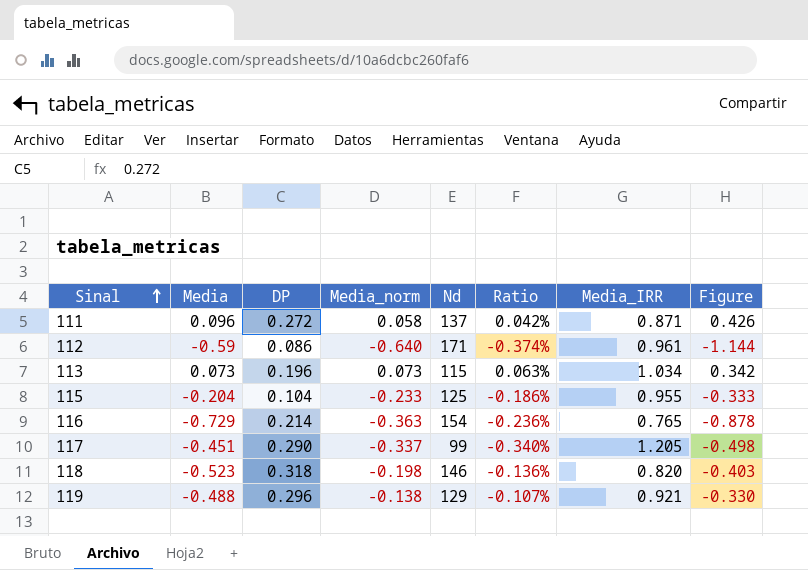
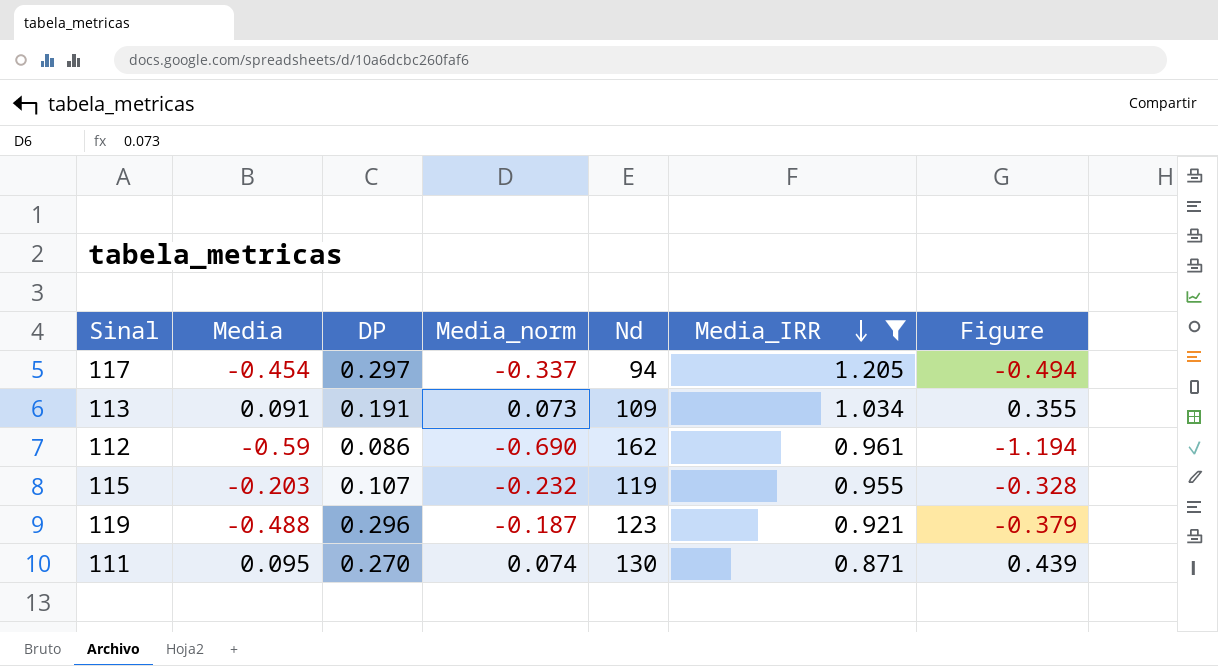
filter: none -> Media_IRR >= 0.871
row order: Sinal ascending -> Media_IRR descending
column Ratio | formula: [Media_norm] / [Nd] -> none
117 | Media: -0.451 -> -0.454
117 | DP: 0.290 -> 0.297
117 | Nd: 99 -> 94
117 | Figure: -0.498 -> -0.494
113 | Media: 0.073 -> 0.091
113 | DP: 0.196 -> 0.191
113 | Nd: 115 -> 109
113 | Figure: 0.342 -> 0.355
112 | Media_norm: -0.640 -> -0.690
112 | Nd: 171 -> 162
112 | Figure: -1.144 -> -1.194
115 | Media: -0.204 -> -0.203
115 | DP: 0.104 -> 0.107
115 | Media_norm: -0.233 -> -0.232
115 | Nd: 125 -> 119
115 | Figure: -0.333 -> -0.328
119 | Media_norm: -0.138 -> -0.187
119 | Nd: 129 -> 123
119 | Figure: -0.330 -> -0.379
111 | Media: 0.096 -> 0.095
111 | DP: 0.272 -> 0.270
111 | Media_norm: 0.058 -> 0.074
111 | Nd: 137 -> 130
111 | Figure: 0.426 -> 0.439

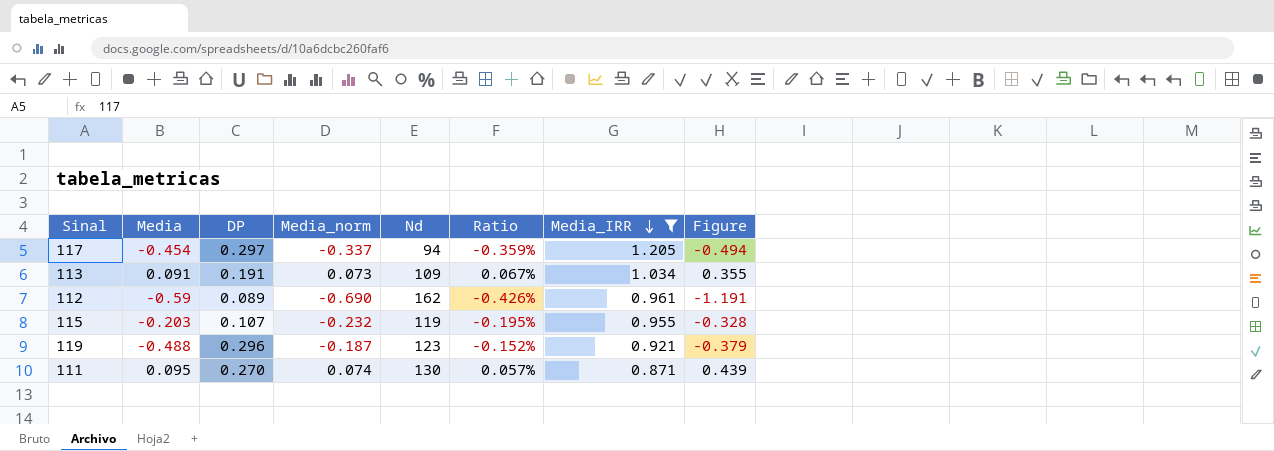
column Ratio | formula: none -> [Media_norm] / [Nd]
112 | DP: 0.086 -> 0.089
112 | Figure: -1.194 -> -1.191

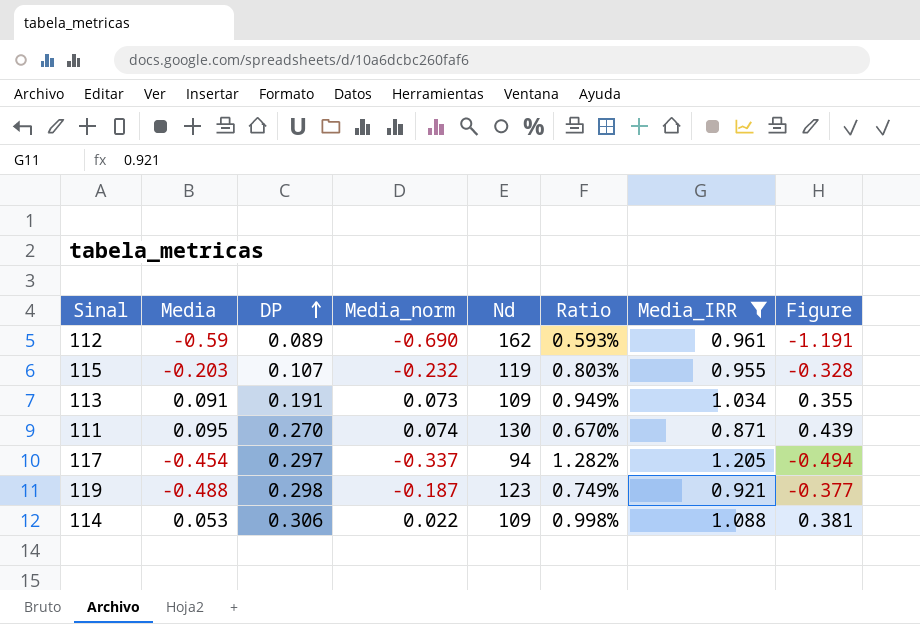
row order: Media_IRR descending -> DP ascending
column Ratio | formula: [Media_norm] / [Nd] -> [Media_IRR] / [Nd]
119 | DP: 0.296 -> 0.298
119 | Figure: -0.379 -> -0.377
row 114: none -> 0.053 | 0.306 | 0.022 | 109 | 0.998% | 1.088 | 0.381

